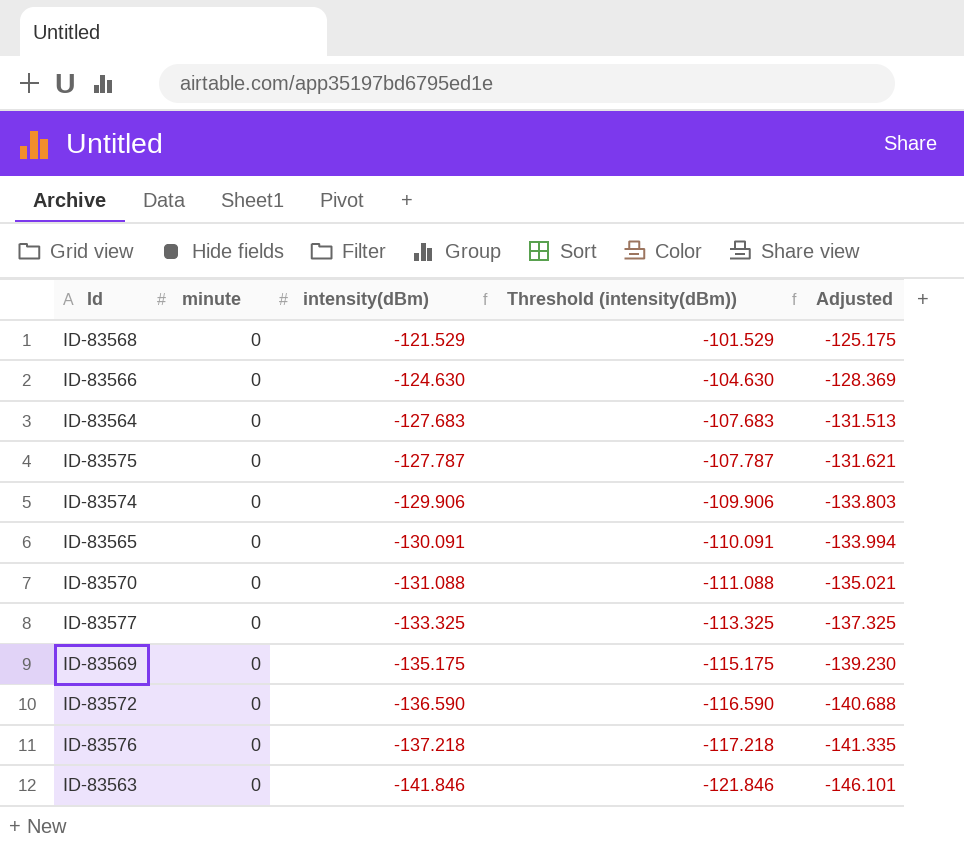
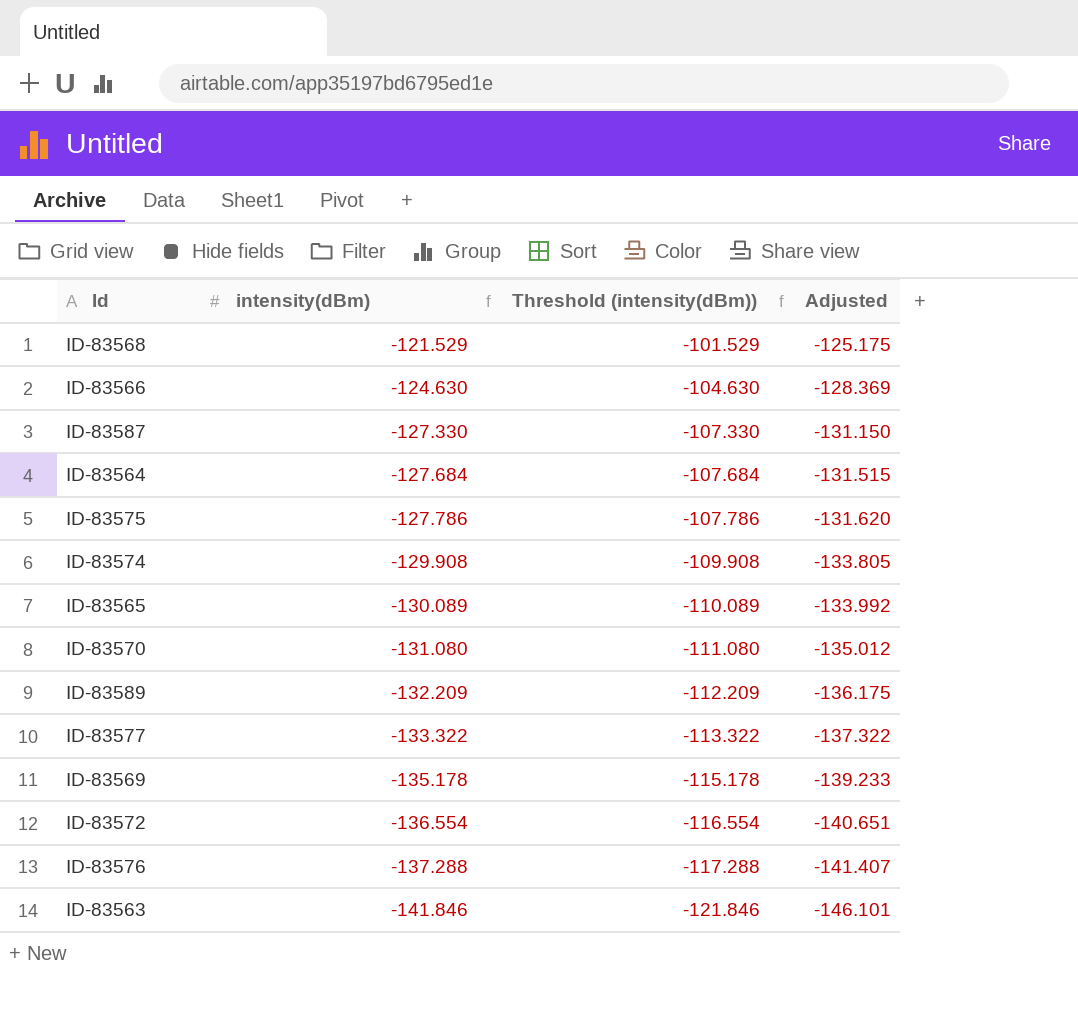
column minute | position: 2 -> none
row ID-83587: none -> -127.330 | -107.330 | -131.150
ID-83564 | intensity(dBm): -127.683 -> -127.684
ID-83564 | Threshold (intensity(dBm)): -107.683 -> -107.684
ID-83564 | Adjusted: -131.513 -> -131.515
ID-83575 | intensity(dBm): -127.787 -> -127.786
ID-83575 | Threshold (intensity(dBm)): -107.787 -> -107.786
ID-83575 | Adjusted: -131.621 -> -131.620
ID-83574 | intensity(dBm): -129.906 -> -129.908
ID-83574 | Threshold (intensity(dBm)): -109.906 -> -109.908
ID-83574 | Adjusted: -133.803 -> -133.805
ID-83565 | intensity(dBm): -130.091 -> -130.089
ID-83565 | Threshold (intensity(dBm)): -110.091 -> -110.089
ID-83565 | Adjusted: -133.994 -> -133.992
ID-83570 | intensity(dBm): -131.088 -> -131.080
ID-83570 | Threshold (intensity(dBm)): -111.088 -> -111.080
ID-83570 | Adjusted: -135.021 -> -135.012
row ID-83589: none -> -132.209 | -112.209 | -136.175
ID-83577 | intensity(dBm): -133.325 -> -133.322
ID-83577 | Threshold (intensity(dBm)): -113.325 -> -113.322
ID-83577 | Adjusted: -137.325 -> -137.322
ID-83569 | intensity(dBm): -135.175 -> -135.178
ID-83569 | Threshold (intensity(dBm)): -115.175 -> -115.178
ID-83569 | Adjusted: -139.230 -> -139.233
ID-83572 | intensity(dBm): -136.590 -> -136.554
ID-83572 | Threshold (intensity(dBm)): -116.590 -> -116.554
ID-83572 | Adjusted: -140.688 -> -140.651
ID-83576 | intensity(dBm): -137.218 -> -137.288
ID-83576 | Threshold (intensity(dBm)): -117.218 -> -117.288
ID-83576 | Adjusted: -141.335 -> -141.407

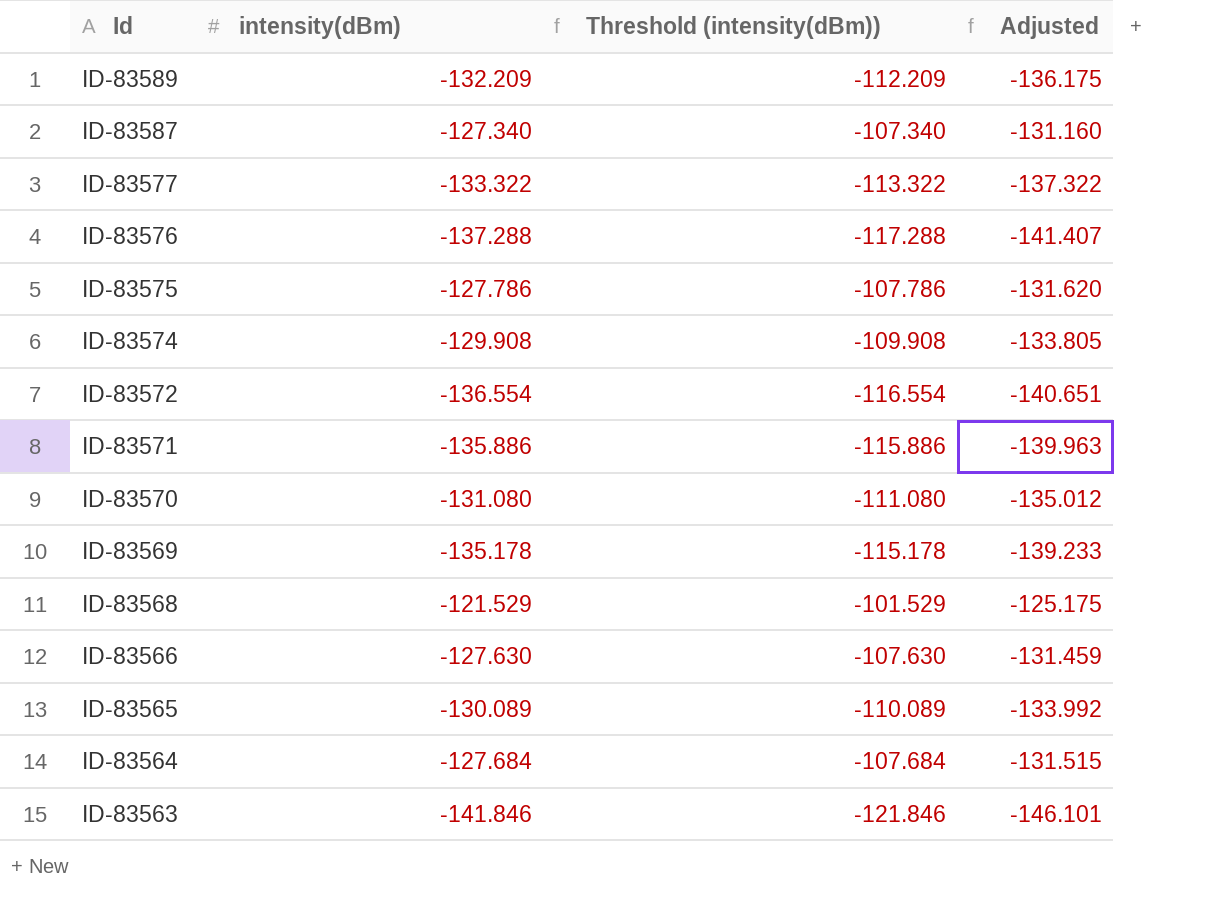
row order: intensity(dBm) descending -> Id descending
ID-83587 | intensity(dBm): -127.330 -> -127.340
ID-83587 | Threshold (intensity(dBm)): -107.330 -> -107.340
ID-83587 | Adjusted: -131.150 -> -131.160
row ID-83571: none -> -135.886 | -115.886 | -139.963
ID-83566 | intensity(dBm): -124.630 -> -127.630
ID-83566 | Threshold (intensity(dBm)): -104.630 -> -107.630
ID-83566 | Adjusted: -128.369 -> -131.459

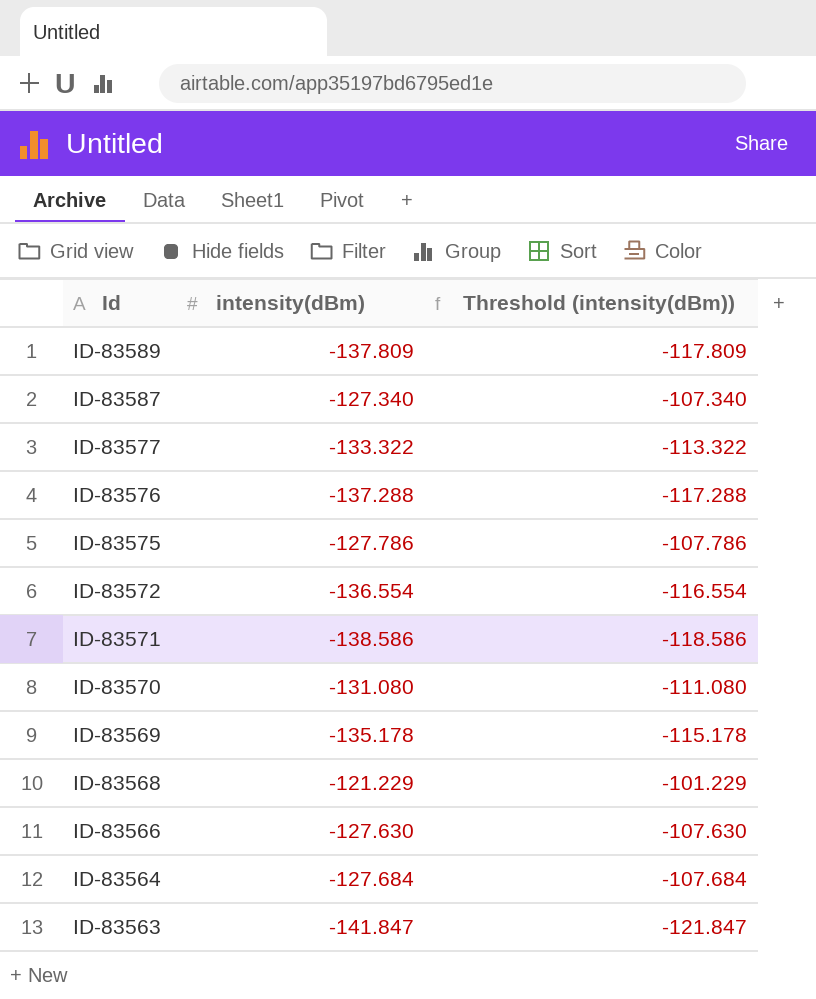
column Adjusted | formula: [intensity(dBm)] * 1.03 -> none
row ID-83574: -129.908 | -109.908 | -133.805 -> none
row ID-83565: -130.089 | -110.089 | -133.992 -> none
ID-83589 | intensity(dBm): -132.209 -> -137.809
ID-83589 | Threshold (intensity(dBm)): -112.209 -> -117.809
ID-83571 | intensity(dBm): -135.886 -> -138.586
ID-83571 | Threshold (intensity(dBm)): -115.886 -> -118.586
ID-83568 | intensity(dBm): -121.529 -> -121.229
ID-83568 | Threshold (intensity(dBm)): -101.529 -> -101.229
ID-83563 | intensity(dBm): -141.846 -> -141.847
ID-83563 | Threshold (intensity(dBm)): -121.846 -> -121.847

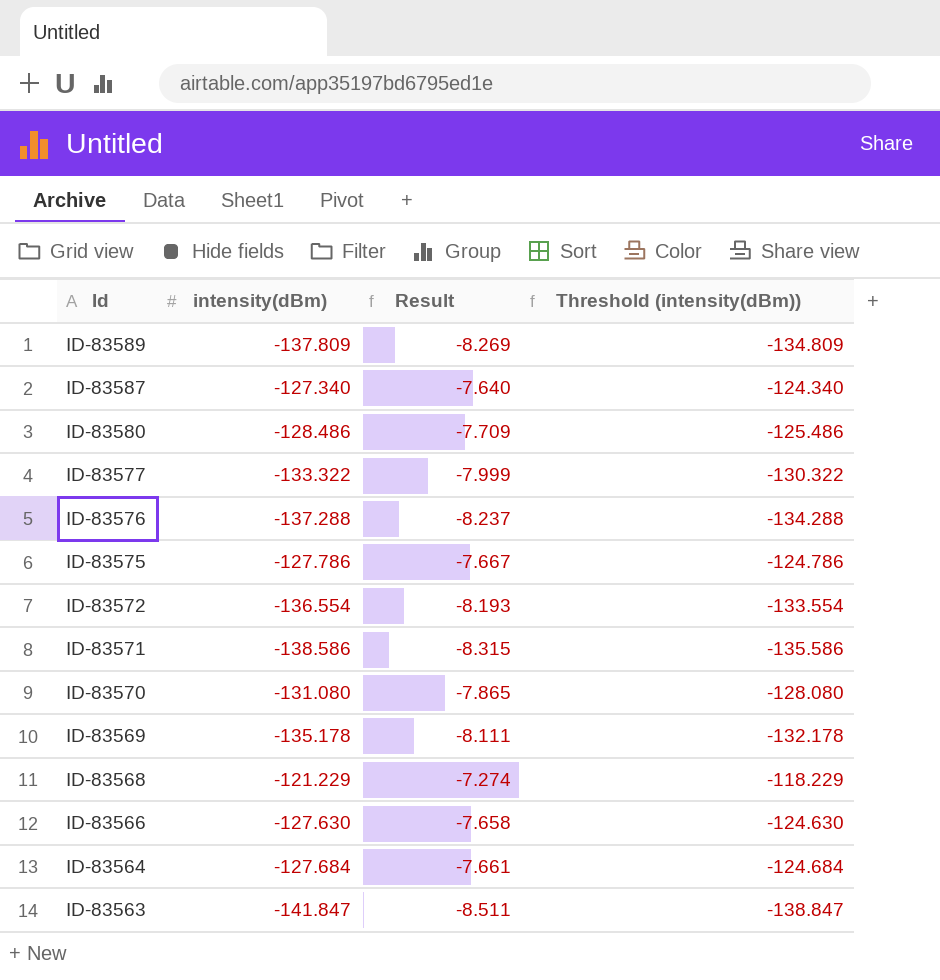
column Result | formula: none -> [intensity(dBm)] * 0.06
column Threshold (intensity(dBm)) | formula: [intensity(dBm)] + 20 -> [intensity(dBm)] + 3
row ID-83580: none -> -128.486 | -7.709 | -125.486

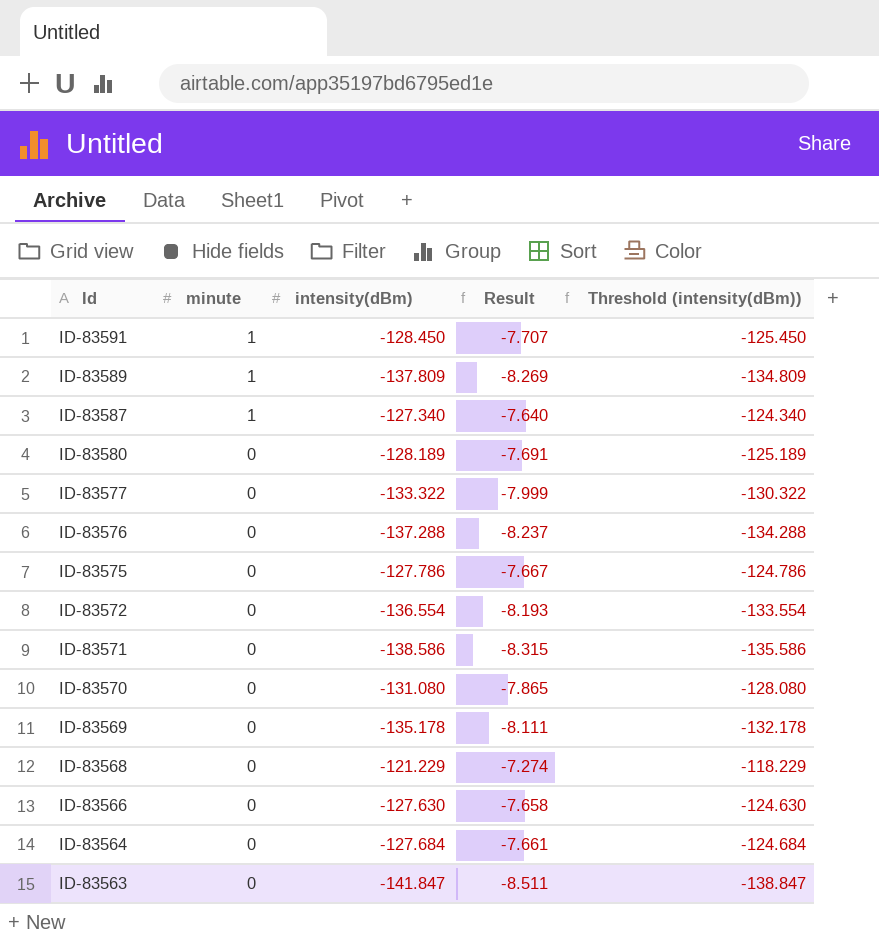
column minute | position: none -> 2
row ID-83591: none -> 1 | -128.450 | -7.707 | -125.450
ID-83580 | intensity(dBm): -128.486 -> -128.189
ID-83580 | Result: -7.709 -> -7.691
ID-83580 | Threshold (intensity(dBm)): -125.486 -> -125.189

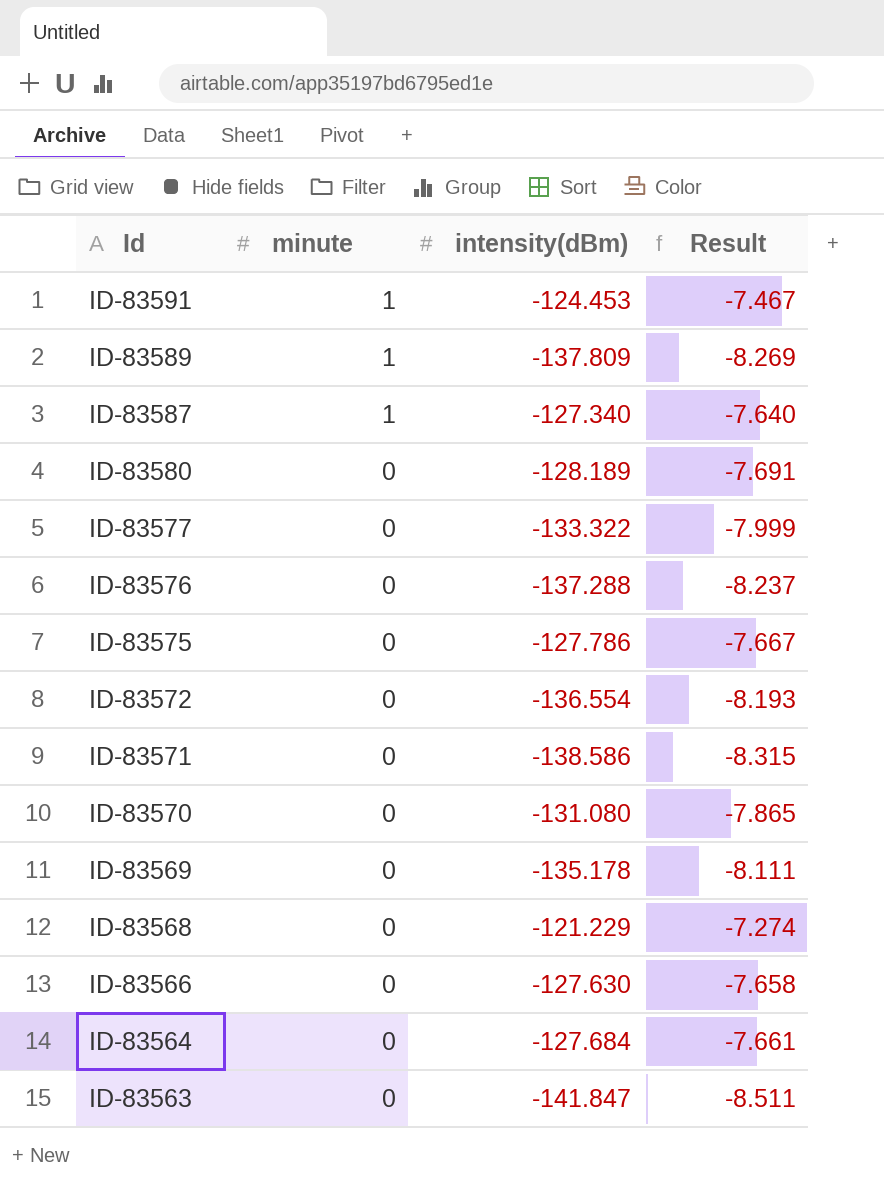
column Threshold (intensity(dBm)) | formula: [intensity(dBm)] + 3 -> none
ID-83591 | intensity(dBm): -128.450 -> -124.453
ID-83591 | Result: -7.707 -> -7.467

